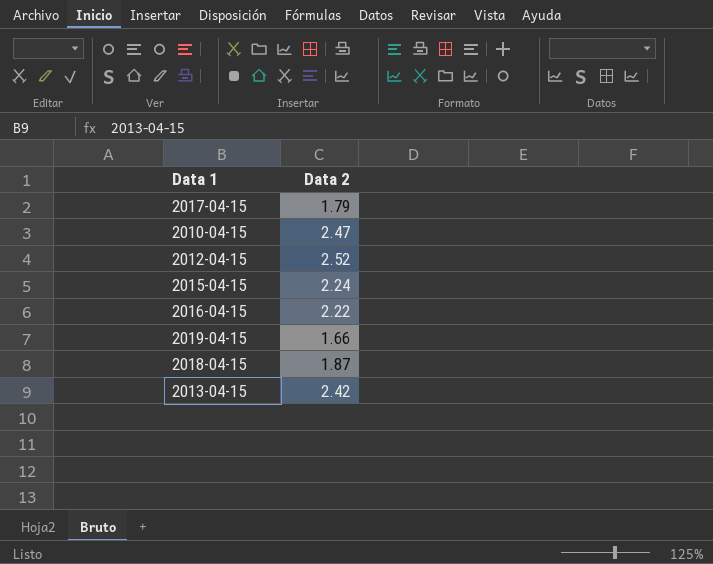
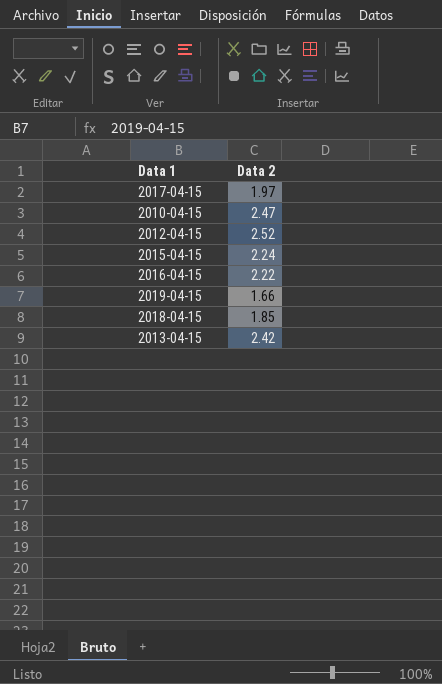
2017-04-15 | Data 2: 1.79 -> 1.97
2018-04-15 | Data 2: 1.87 -> 1.85

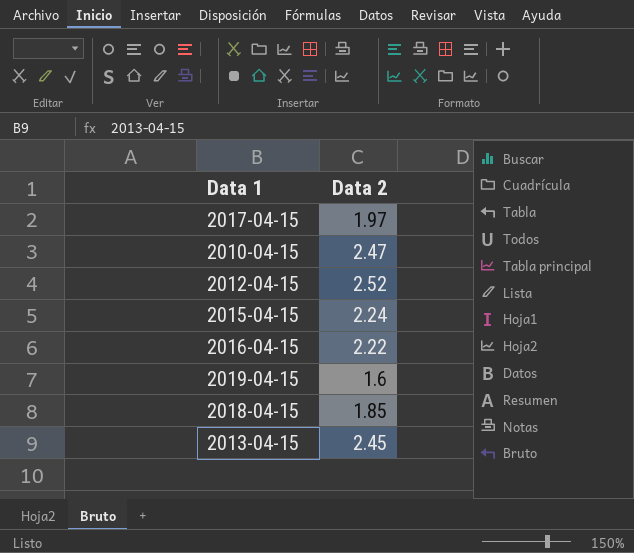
2019-04-15 | Data 2: 1.66 -> 1.6
2013-04-15 | Data 2: 2.42 -> 2.45

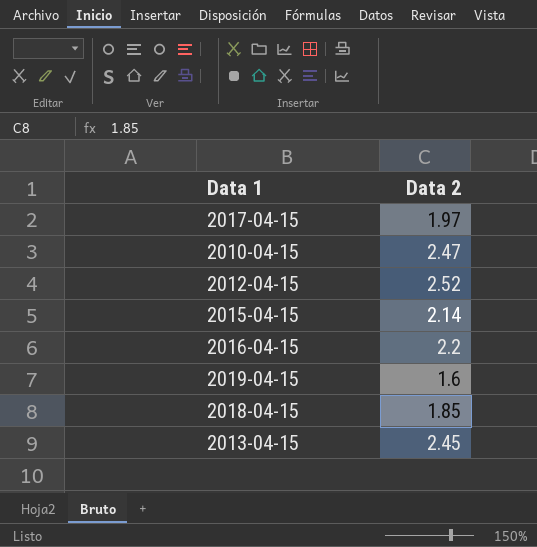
2015-04-15 | Data 2: 2.24 -> 2.14
2016-04-15 | Data 2: 2.22 -> 2.2

